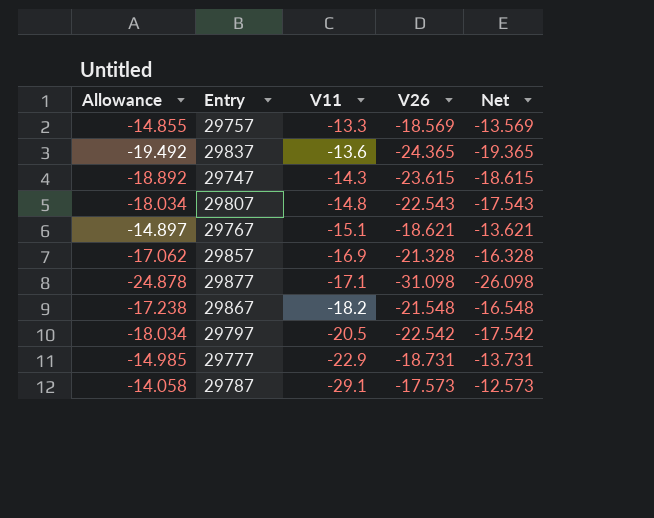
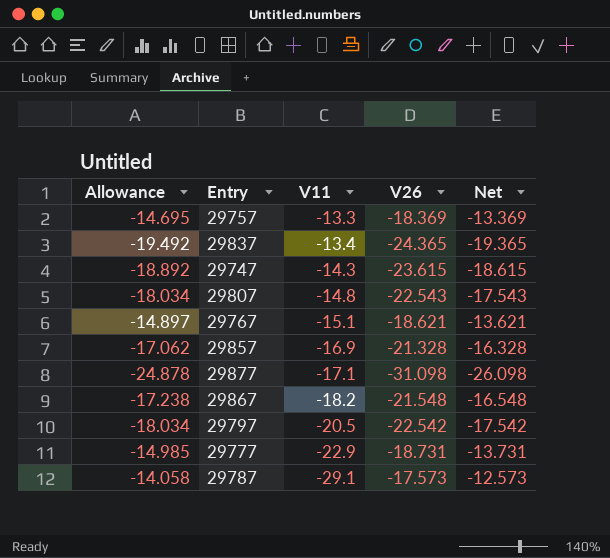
29757 | Allowance: -14.855 -> -14.695
29757 | V26: -18.569 -> -18.369
29757 | Net: -13.569 -> -13.369
29837 | V11: -13.6 -> -13.4

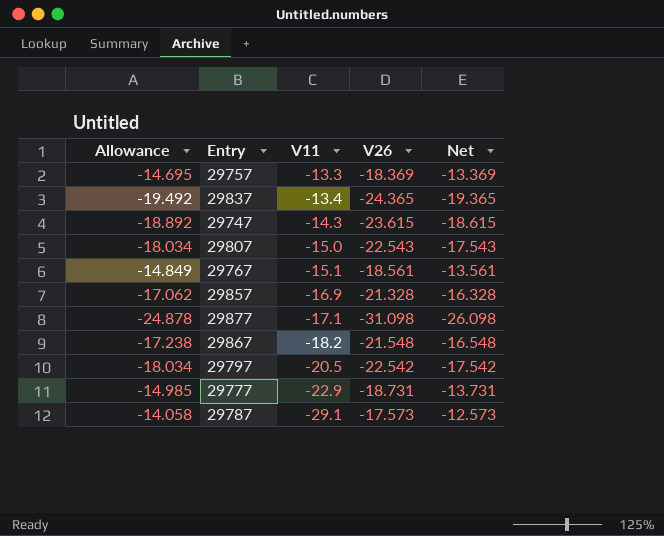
29807 | V11: -14.8 -> -15.0
29767 | Allowance: -14.897 -> -14.849
29767 | V26: -18.621 -> -18.561
29767 | Net: -13.621 -> -13.561

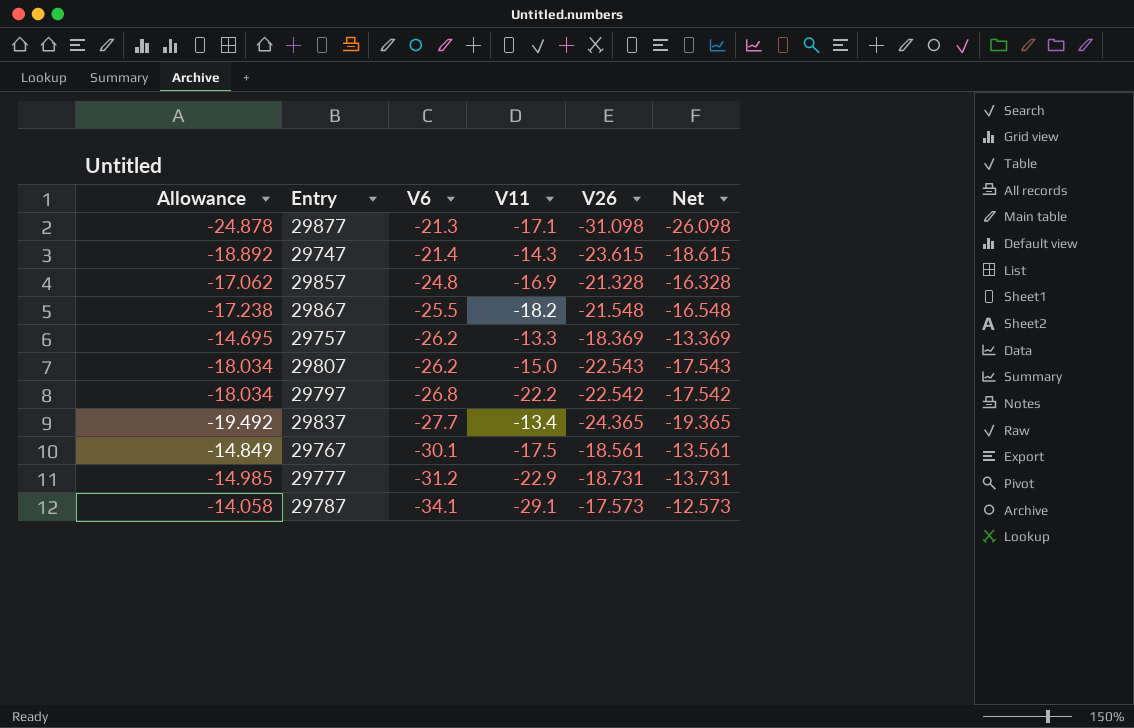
row order: V11 descending -> V6 descending
column V6 | position: none -> 3
29797 | V11: -20.5 -> -22.2
29767 | V11: -15.1 -> -17.5

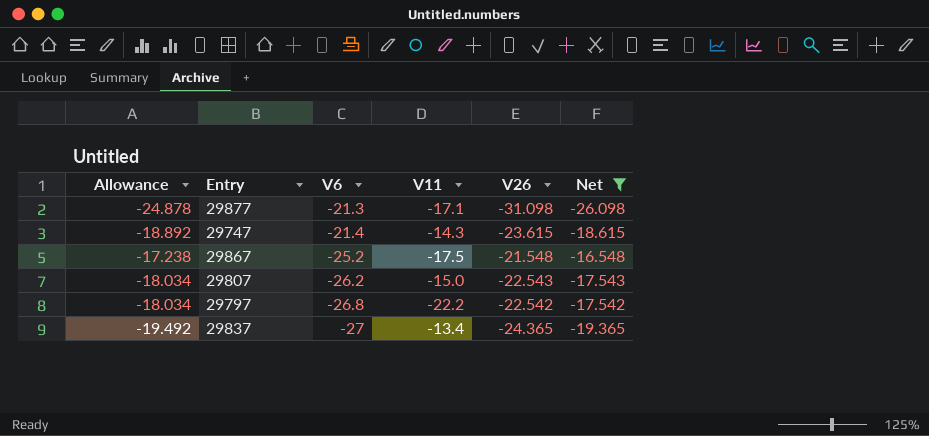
filter: none -> Net <= -16.548
29867 | V6: -25.5 -> -25.2
29867 | V11: -18.2 -> -17.5
29837 | V6: -27.7 -> -27

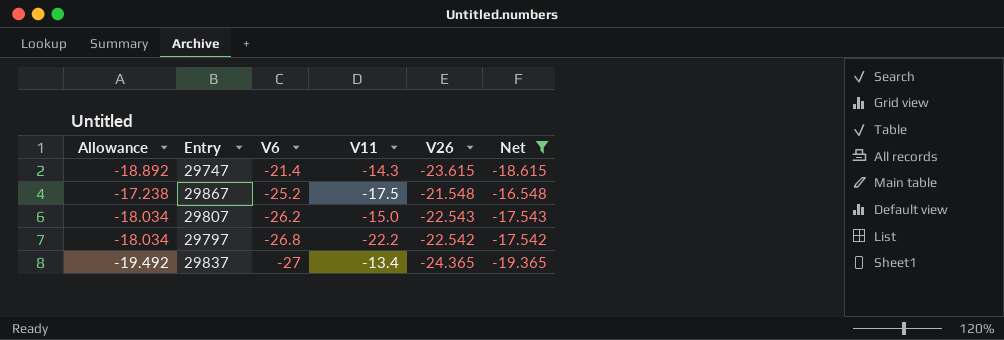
row 29877: -24.878 | -21.3 | -17.1 | -31.098 | -26.098 -> none

